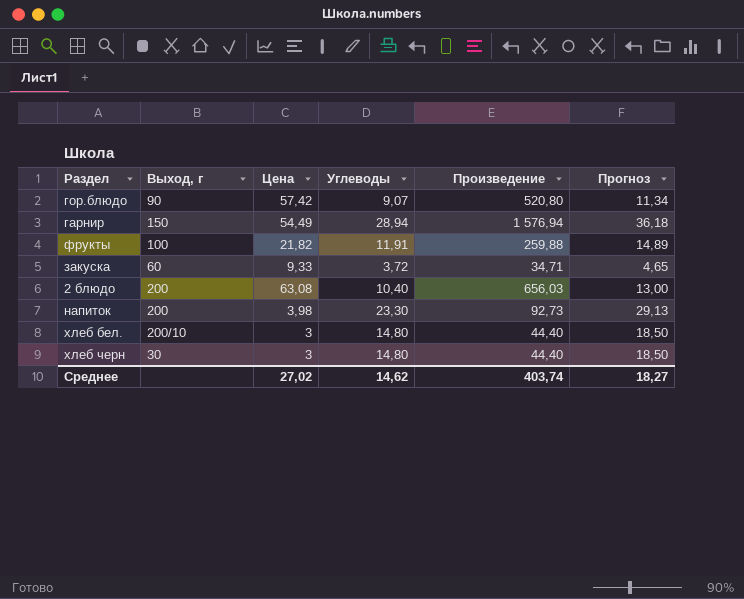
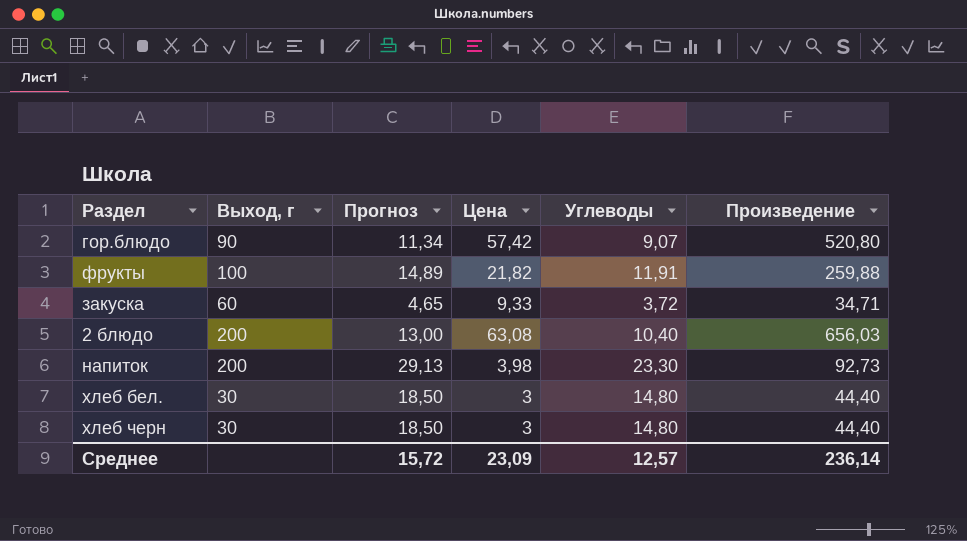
column Прогноз | position: 6 -> 3
row гарнир: 150 | 54,49 | 28,94 | 1 576,94 | 36,18 -> none
хлеб бел. | Выход, г: 200/10 -> 30
Среднее | Прогноз: 18,27 -> 15,72
Среднее | Цена: 27,02 -> 23,09
Среднее | Углеводы: 14,62 -> 12,57
Среднее | Произведение: 403,74 -> 236,14

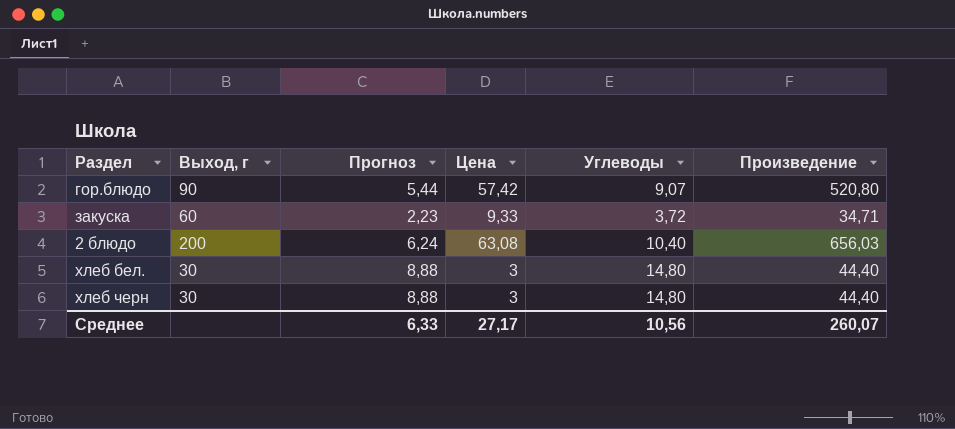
column Прогноз | formula: [Углеводы] * 1,25 -> [Углеводы] * 0,6
row фрукты: 100 | 14,89 | 21,82 | 11,91 | 259,88 -> none
row напиток: 200 | 29,13 | 3,98 | 23,30 | 92,73 -> none
Среднее | Прогноз: 15,72 -> 6,33
Среднее | Цена: 23,09 -> 27,17
Среднее | Углеводы: 12,57 -> 10,56
Среднее | Произведение: 236,14 -> 260,07

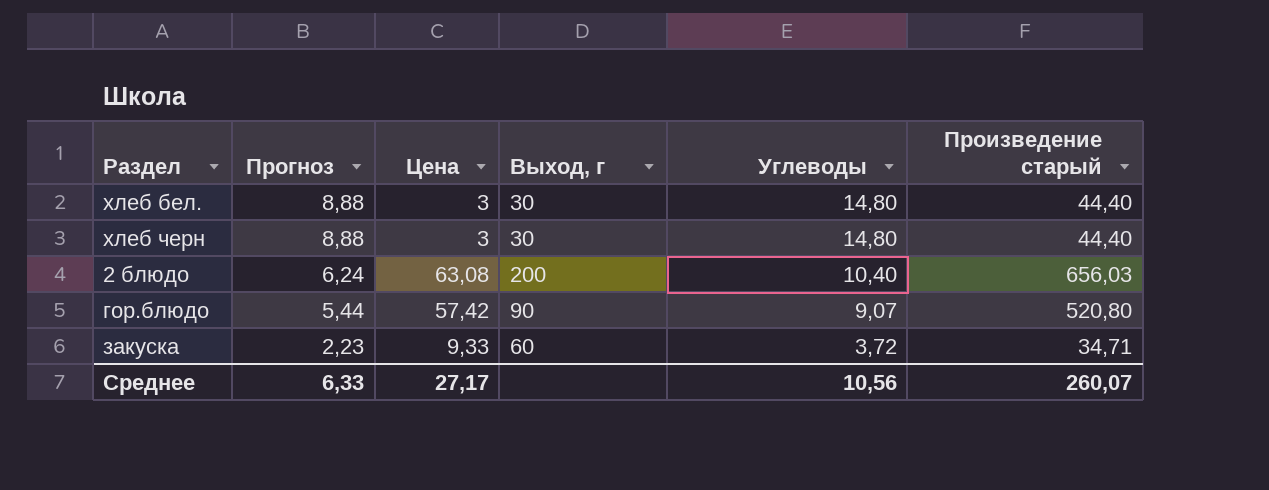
row order: none -> Прогноз descending
column Выход, г | position: 2 -> 4
column name: Произведение -> Произведение старый

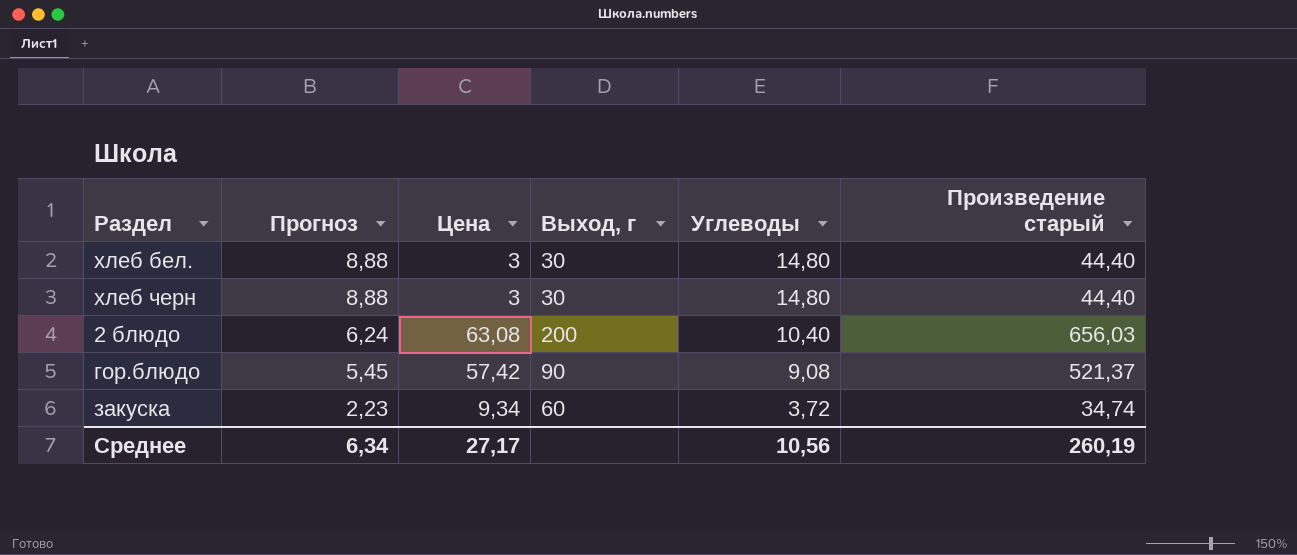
гор.блюдо | Прогноз: 5,44 -> 5,45
гор.блюдо | Углеводы: 9,07 -> 9,08
гор.блюдо | Произведение старый: 520,80 -> 521,37
закуска | Цена: 9,33 -> 9,34
закуска | Произведение старый: 34,71 -> 34,74
Среднее | Прогноз: 6,33 -> 6,34
Среднее | Произведение старый: 260,07 -> 260,19

